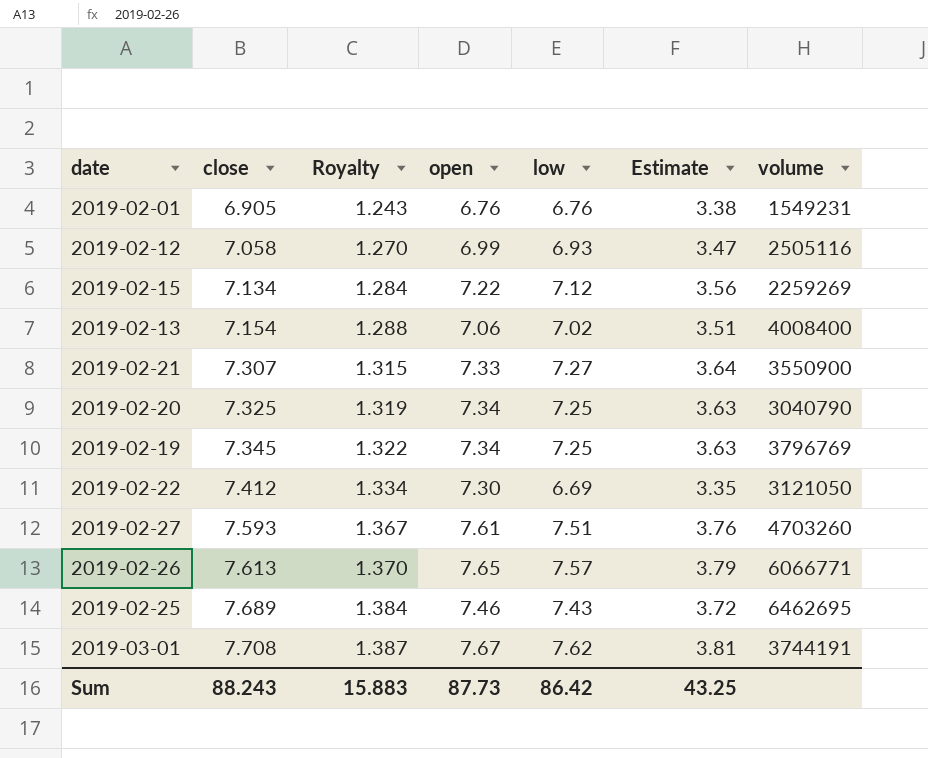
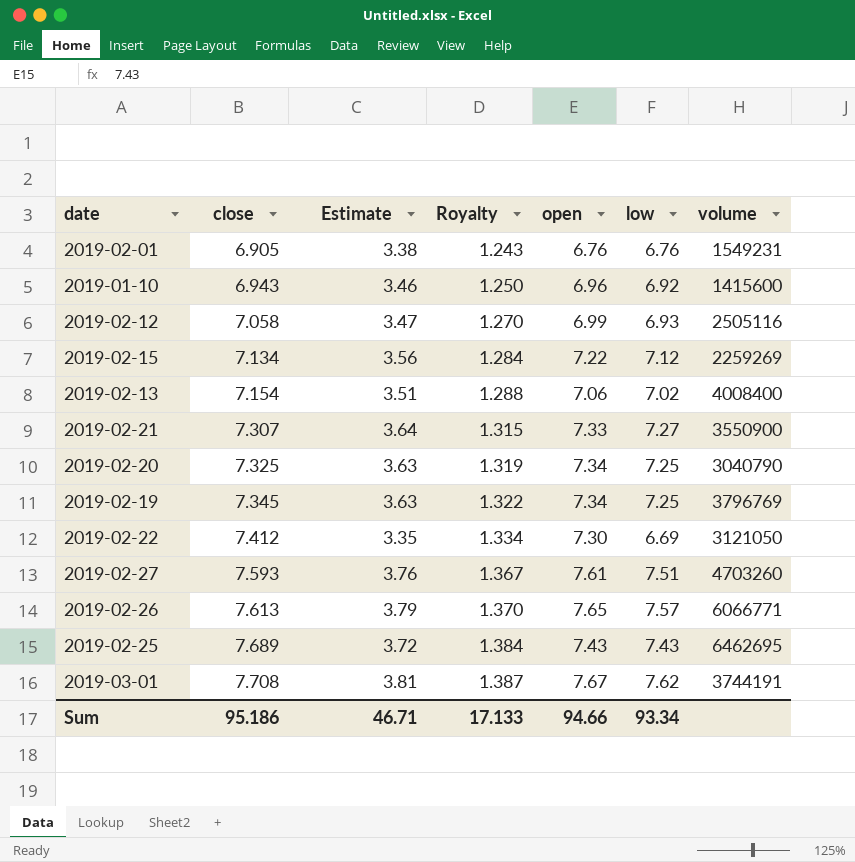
column Estimate | position: 6 -> 3
row 2019-01-10: none -> 6.943 | 3.46 | 1.250 | 6.96 | 6.92 | 1415600
2019-02-25 | open: 7.46 -> 7.43
Sum | close: 88.243 -> 95.186
Sum | Estimate: 43.25 -> 46.71
Sum | Royalty: 15.883 -> 17.133
Sum | open: 87.73 -> 94.66
Sum | low: 86.42 -> 93.34

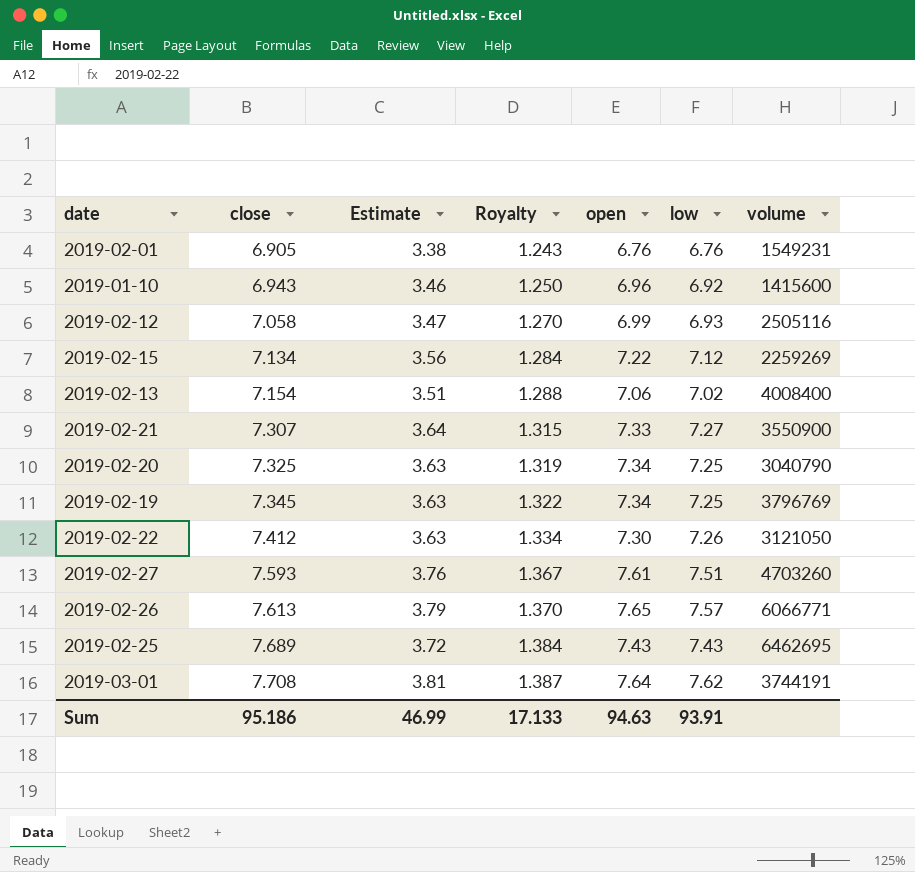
2019-02-22 | Estimate: 3.35 -> 3.63
2019-02-22 | low: 6.69 -> 7.26
2019-03-01 | open: 7.67 -> 7.64
Sum | Estimate: 46.71 -> 46.99
Sum | open: 94.66 -> 94.63
Sum | low: 93.34 -> 93.91

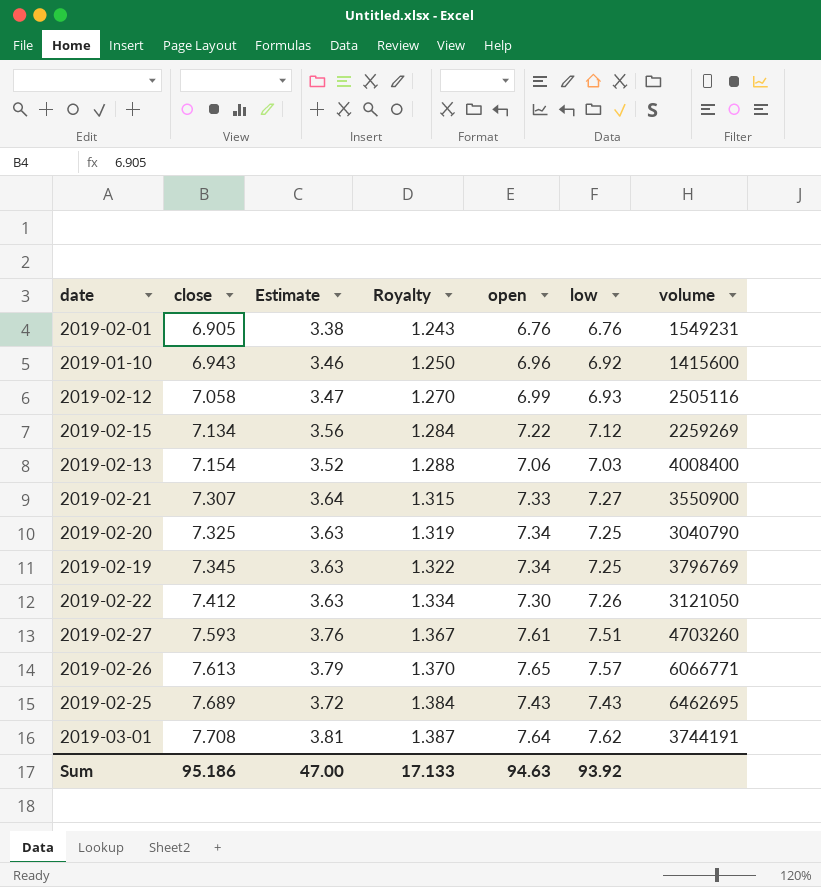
2019-02-13 | Estimate: 3.51 -> 3.52
2019-02-13 | low: 7.02 -> 7.03
Sum | Estimate: 46.99 -> 47.00
Sum | low: 93.91 -> 93.92

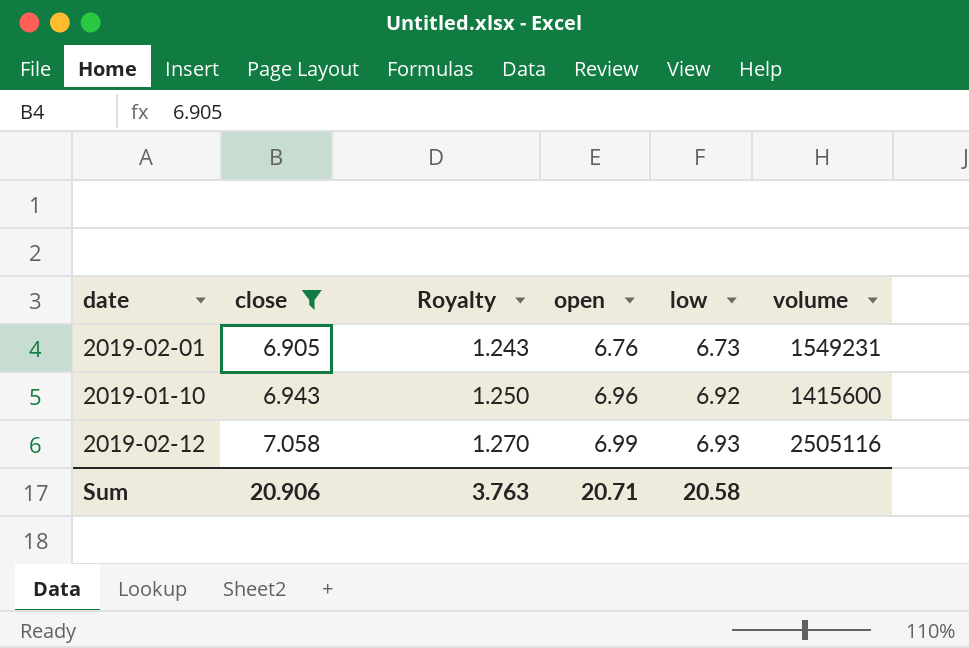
filter: none -> close <= 7.058
column Estimate | formula: [low] * 0.5 -> none
2019-02-01 | low: 6.76 -> 6.73
Sum | close: 95.186 -> 20.906
Sum | Royalty: 17.133 -> 3.763
Sum | open: 94.63 -> 20.71
Sum | low: 93.92 -> 20.58

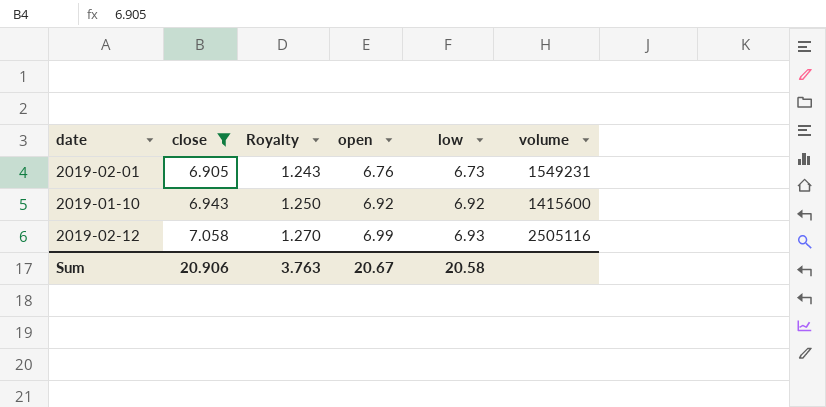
2019-01-10 | open: 6.96 -> 6.92
Sum | open: 20.71 -> 20.67

